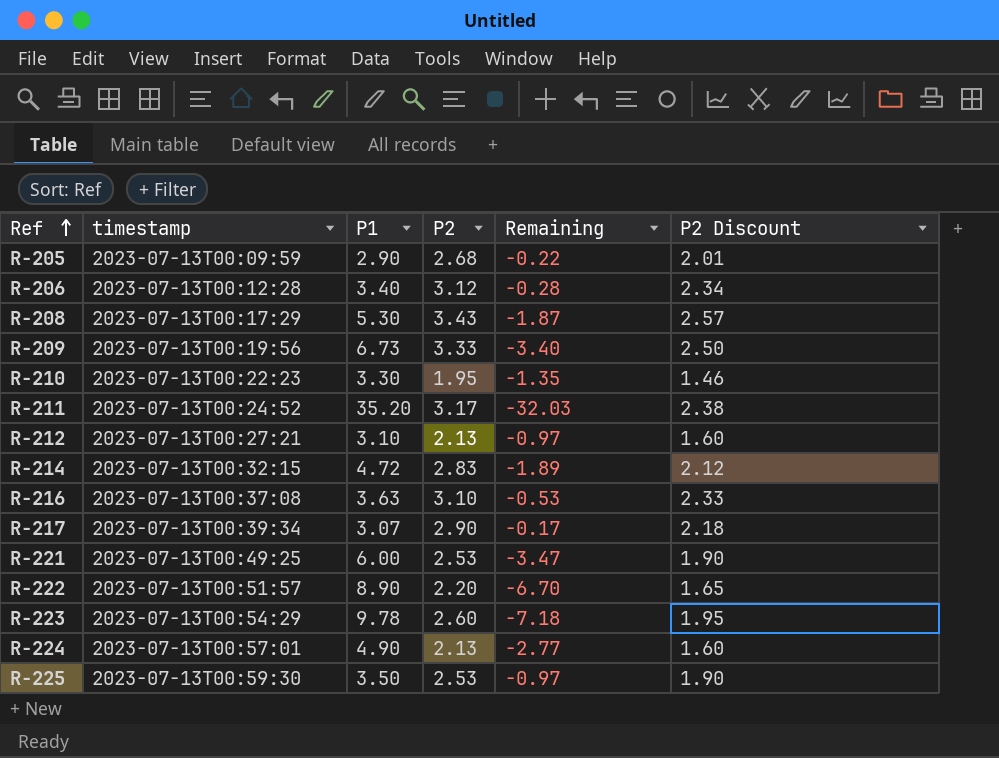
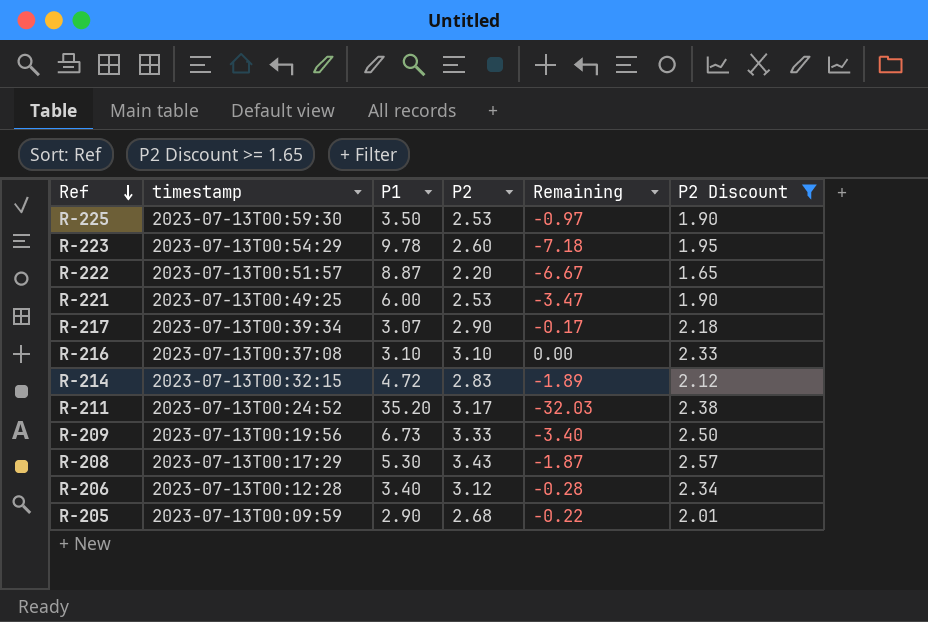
filter: none -> P2 Discount >= 1.65
row order: Ref ascending -> Ref descending
R-222 | P1: 8.90 -> 8.87
R-222 | Remaining: -6.70 -> -6.67
R-216 | P1: 3.63 -> 3.10
R-216 | Remaining: -0.53 -> 0.00

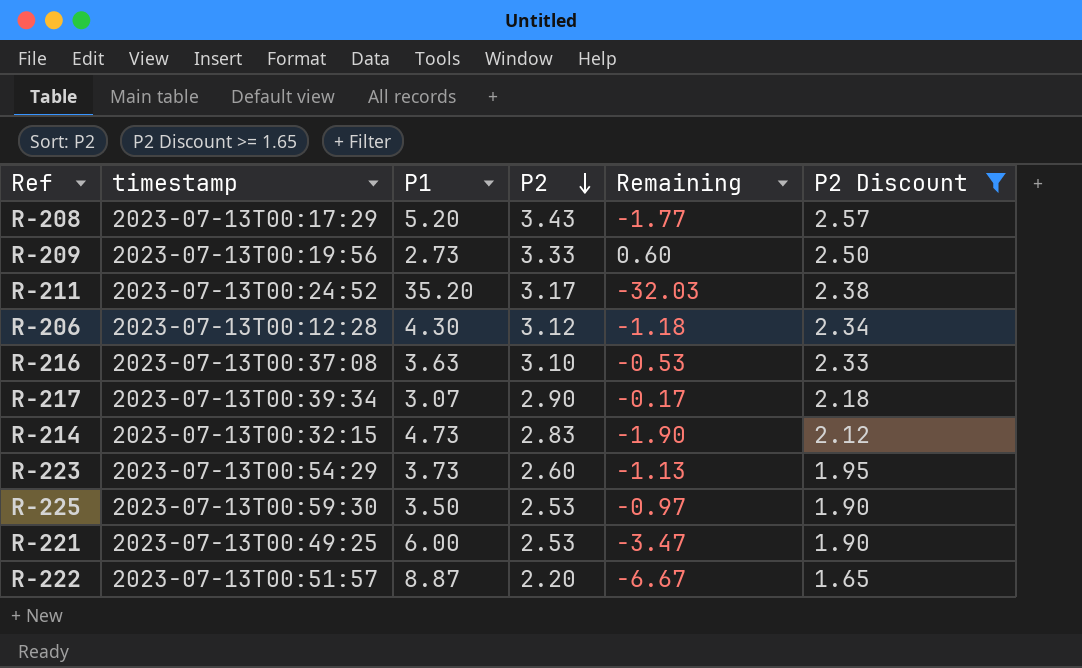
row order: Ref descending -> P2 descending
row R-205: 2023-07-13T00:09:59 | 2.90 | 2.68 | -0.22 | 2.01 -> none
R-208 | P1: 5.30 -> 5.20
R-208 | Remaining: -1.87 -> -1.77
R-209 | P1: 6.73 -> 2.73
R-209 | Remaining: -3.40 -> 0.60
R-206 | P1: 3.40 -> 4.30
R-206 | Remaining: -0.28 -> -1.18
R-216 | P1: 3.10 -> 3.63
R-216 | Remaining: 0.00 -> -0.53
R-214 | P1: 4.72 -> 4.73
R-214 | Remaining: -1.89 -> -1.90
R-223 | P1: 9.78 -> 3.73
R-223 | Remaining: -7.18 -> -1.13

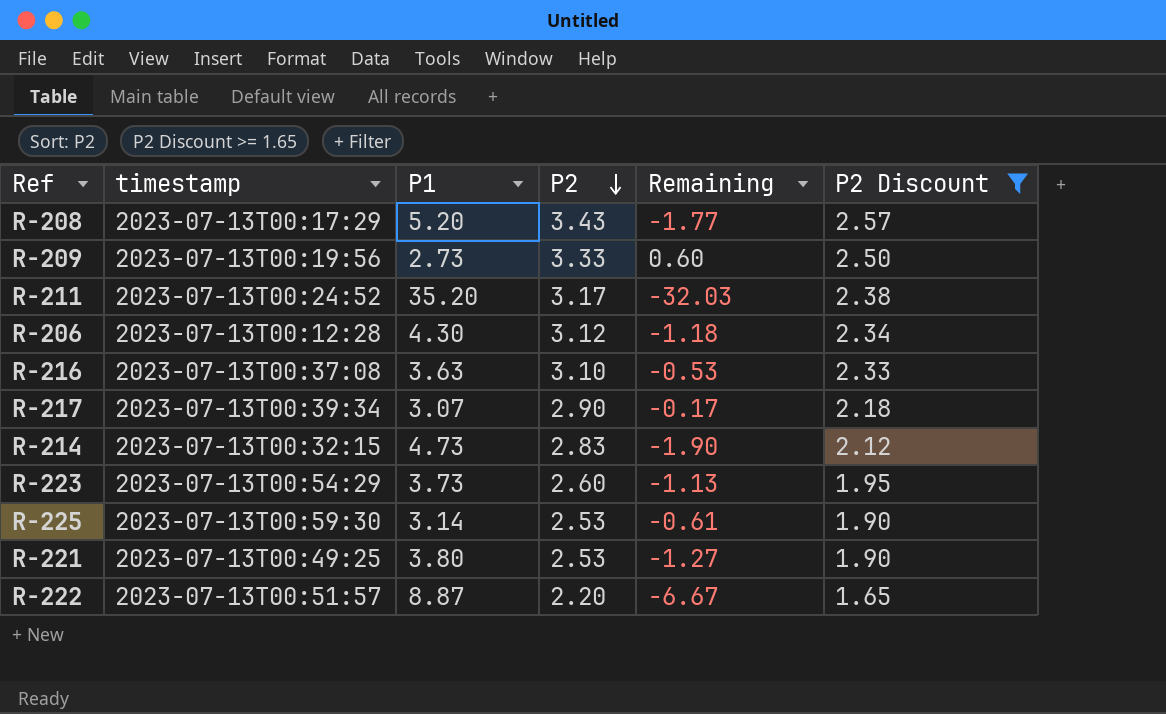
R-225 | P1: 3.50 -> 3.14
R-225 | Remaining: -0.97 -> -0.61
R-221 | P1: 6.00 -> 3.80
R-221 | Remaining: -3.47 -> -1.27

